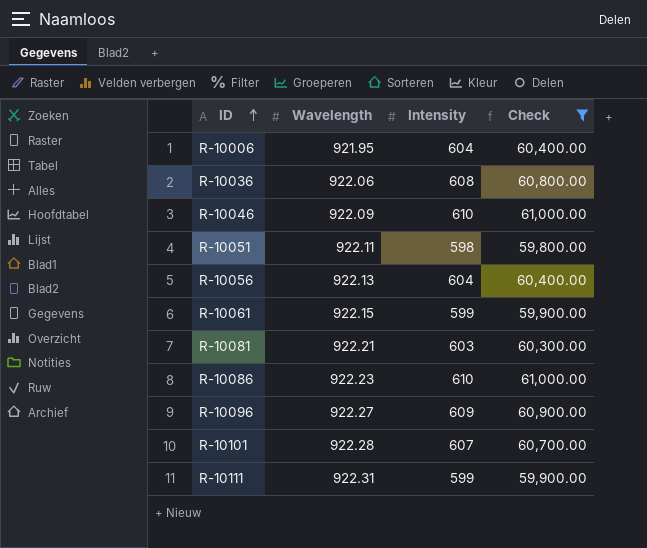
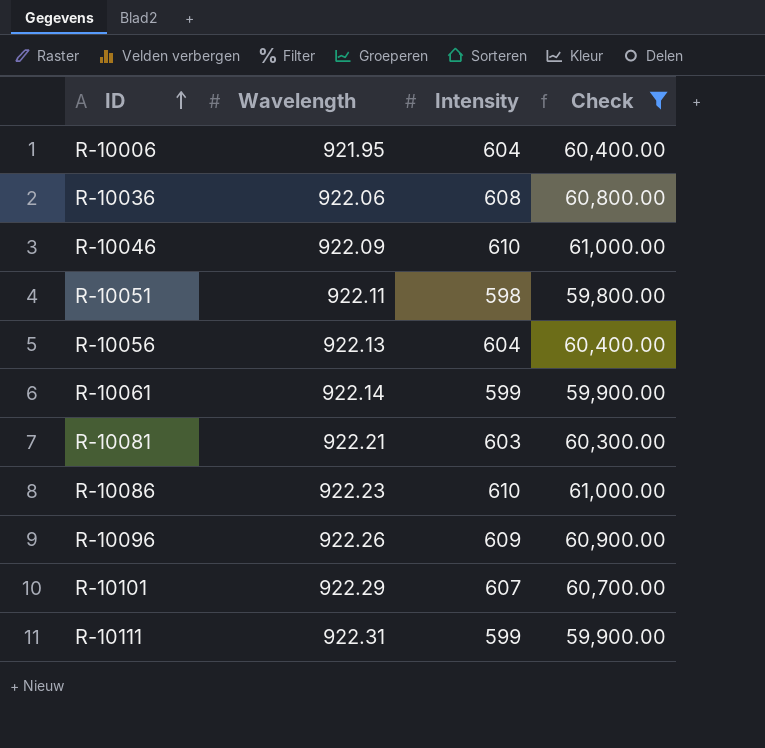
R-10061 | Wavelength: 922.15 -> 922.14
R-10096 | Wavelength: 922.27 -> 922.26
R-10101 | Wavelength: 922.28 -> 922.29

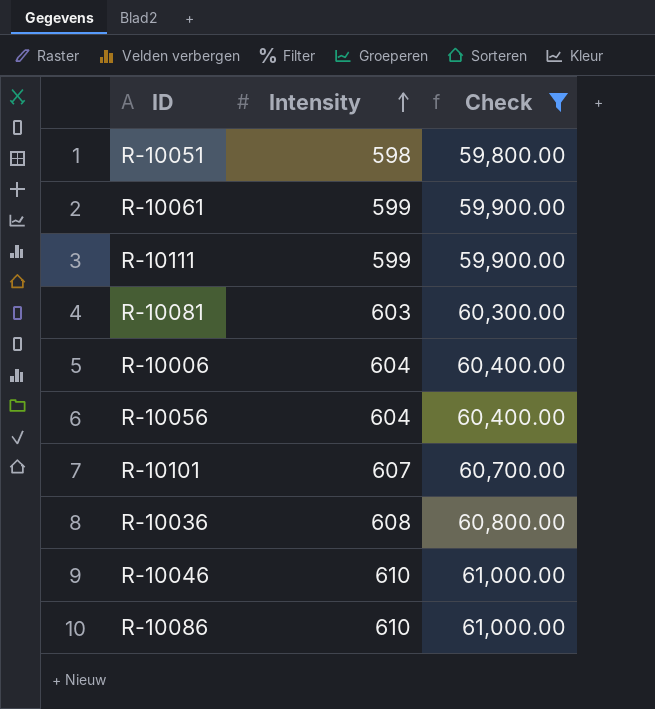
row order: ID ascending -> Intensity ascending
column Wavelength | position: 2 -> none
row R-10096: 922.26 | 609 | 60,900.00 -> none

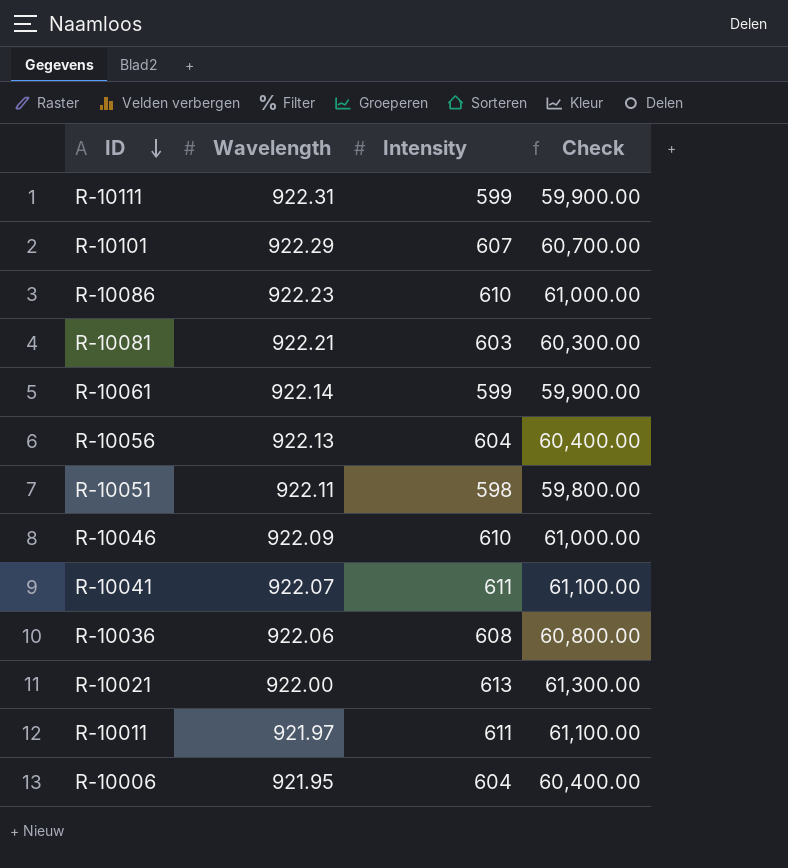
filter: Check <= 61,000.00 -> none
row order: Intensity ascending -> ID descending
column Wavelength | position: none -> 2

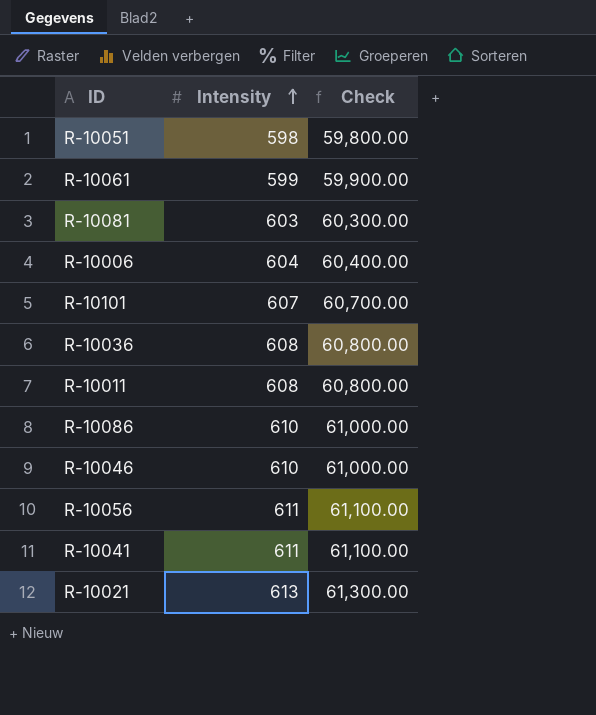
row order: ID descending -> Intensity ascending
column Wavelength | position: 2 -> none
row R-10111: 922.31 | 599 | 59,900.00 -> none
R-10011 | Intensity: 611 -> 608
R-10011 | Check: 61,100.00 -> 60,800.00
R-10056 | Intensity: 604 -> 611
R-10056 | Check: 60,400.00 -> 61,100.00

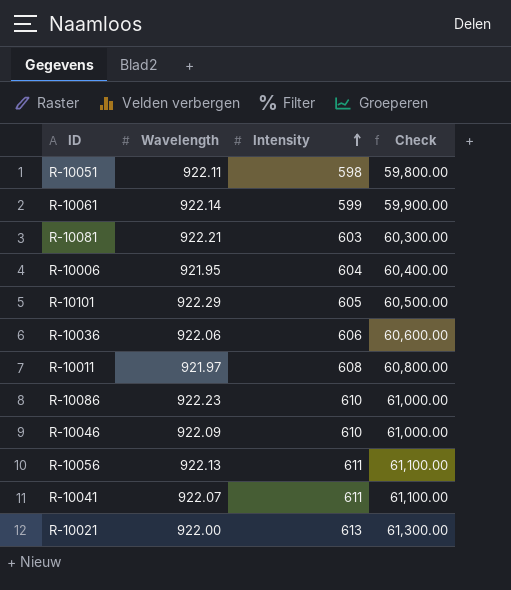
column Wavelength | position: none -> 2
R-10101 | Intensity: 607 -> 605
R-10101 | Check: 60,700.00 -> 60,500.00
R-10036 | Intensity: 608 -> 606
R-10036 | Check: 60,800.00 -> 60,600.00

